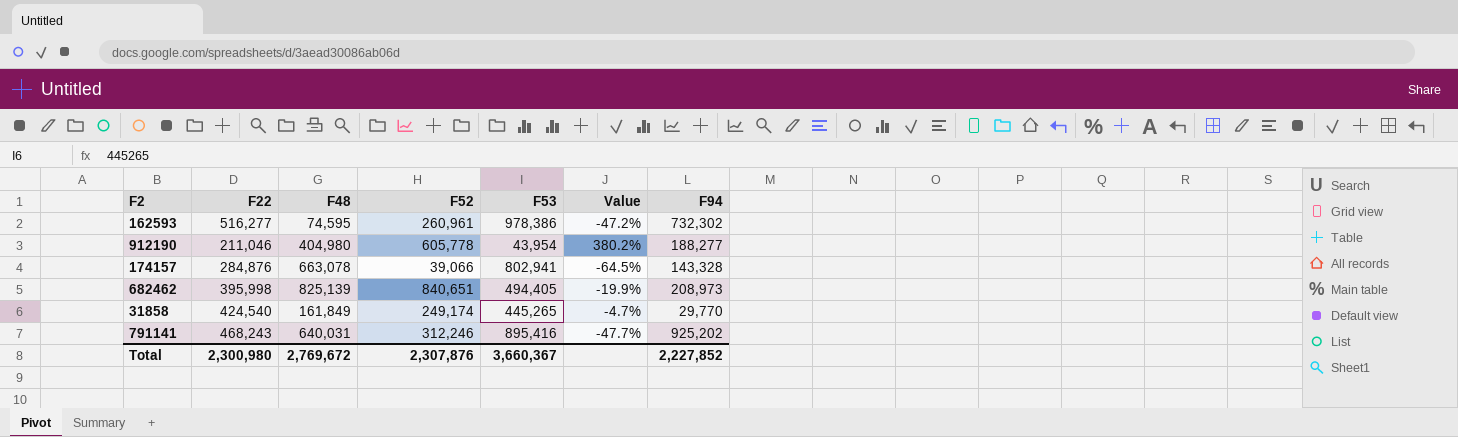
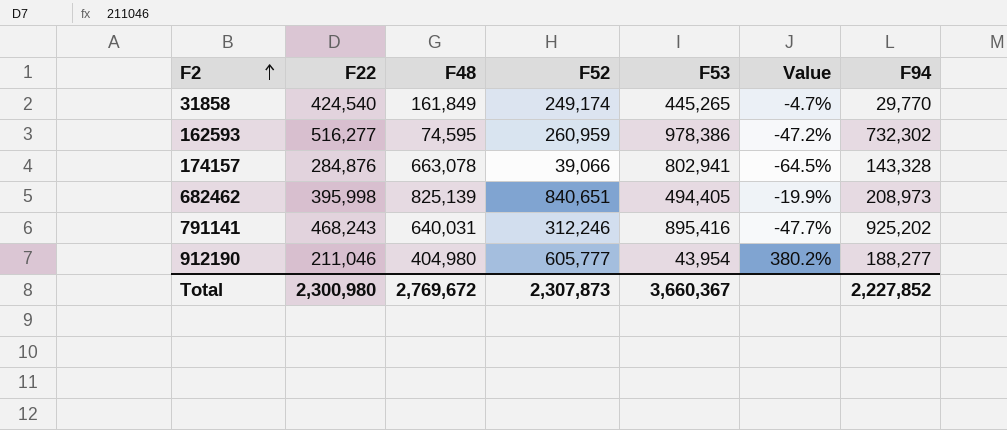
row order: none -> F2 ascending
162593 | F52: 260,961 -> 260,959
912190 | F52: 605,778 -> 605,777
Total | F52: 2,307,876 -> 2,307,873

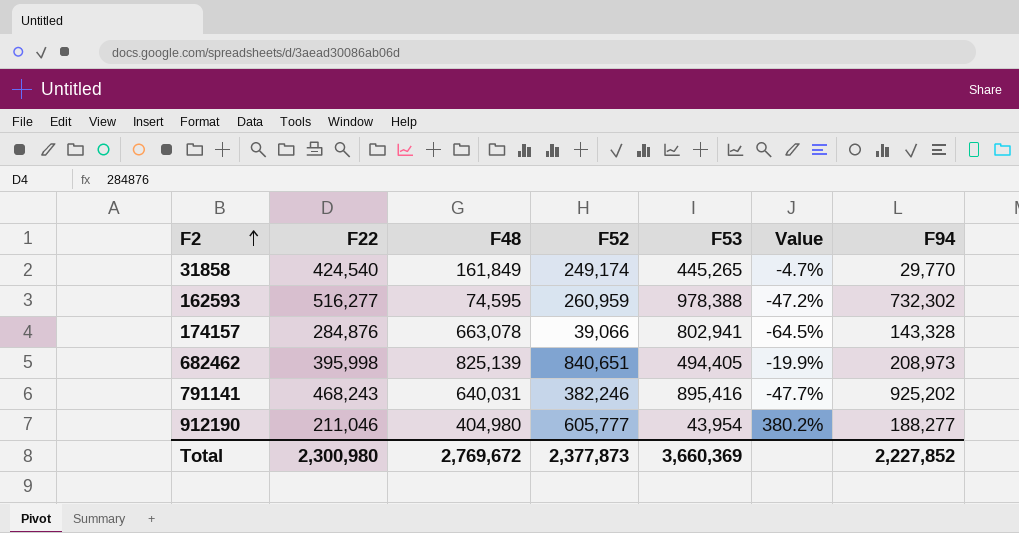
162593 | F53: 978,386 -> 978,388
791141 | F52: 312,246 -> 382,246
Total | F52: 2,307,873 -> 2,377,873
Total | F53: 3,660,367 -> 3,660,369

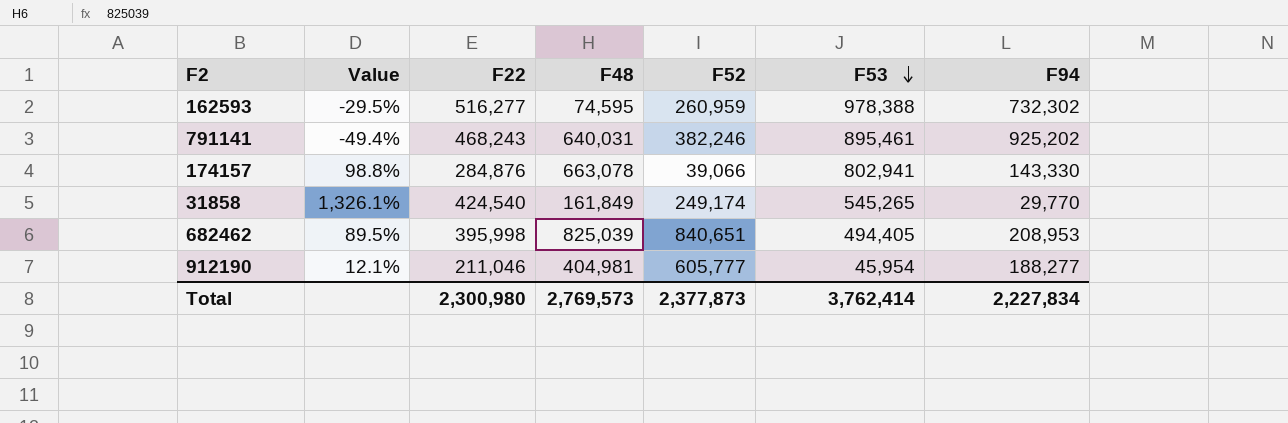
row order: F2 ascending -> F53 descending
column Value | formula: ([F22] - [F53]) / [F53] -> ([F22] - [F94]) / [F94]
column Value | position: 6 -> 2
791141 | F53: 895,416 -> 895,461
174157 | F94: 143,328 -> 143,330
31858 | F53: 445,265 -> 545,265
682462 | F48: 825,139 -> 825,039
682462 | F94: 208,973 -> 208,953
912190 | F48: 404,980 -> 404,981
912190 | F53: 43,954 -> 45,954
Total | F48: 2,769,672 -> 2,769,573
Total | F53: 3,660,369 -> 3,762,414
Total | F94: 2,227,852 -> 2,227,834

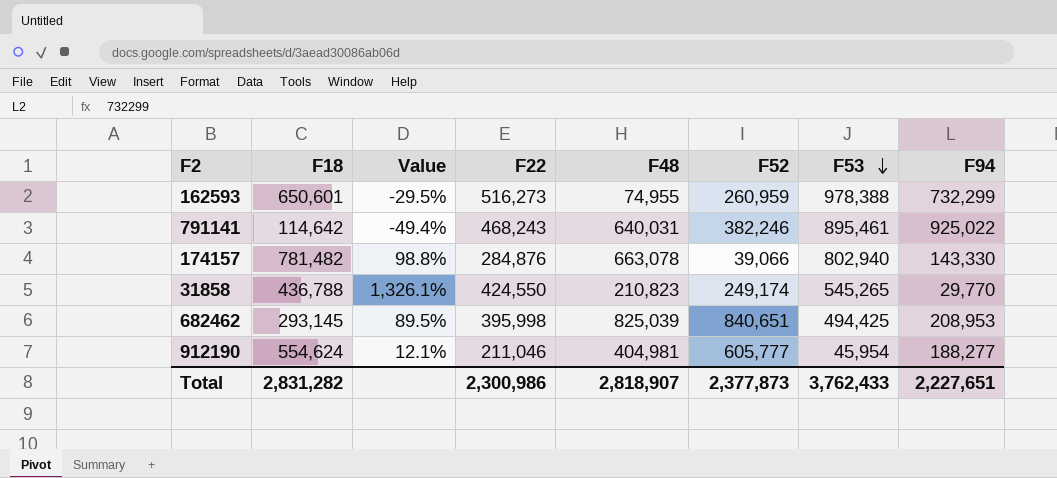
column F18 | position: none -> 2
162593 | F22: 516,277 -> 516,273
162593 | F48: 74,595 -> 74,955
162593 | F94: 732,302 -> 732,299
791141 | F94: 925,202 -> 925,022
174157 | F53: 802,941 -> 802,940
31858 | F22: 424,540 -> 424,550
31858 | F48: 161,849 -> 210,823
682462 | F53: 494,405 -> 494,425
Total | F22: 2,300,980 -> 2,300,986
Total | F48: 2,769,573 -> 2,818,907
Total | F53: 3,762,414 -> 3,762,433
Total | F94: 2,227,834 -> 2,227,651

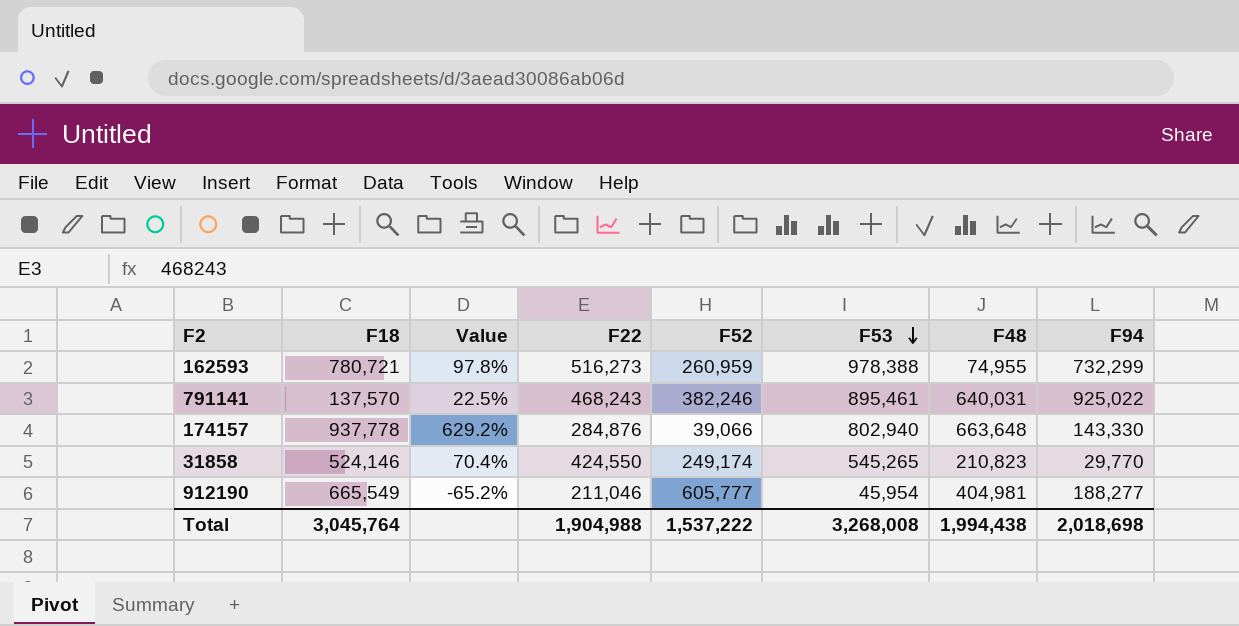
column Value | formula: ([F22] - [F94]) / [F94] -> ([F22] - [F52]) / [F52]
column F48 | position: 5 -> 7
row 682462: 293,145 | 89.5% | 395,998 | 825,039 | 840,651 | 494,425 | 208,953 -> none
162593 | F18: 650,601 -> 780,721
791141 | F18: 114,642 -> 137,570
174157 | F18: 781,482 -> 937,778
174157 | F48: 663,078 -> 663,648
31858 | F18: 436,788 -> 524,146
912190 | F18: 554,624 -> 665,549
Total | F18: 2,831,282 -> 3,045,764
Total | F22: 2,300,986 -> 1,904,988
Total | F52: 2,377,873 -> 1,537,222
Total | F53: 3,762,433 -> 3,268,008
Total | F48: 2,818,907 -> 1,994,438
Total | F94: 2,227,651 -> 2,018,698

